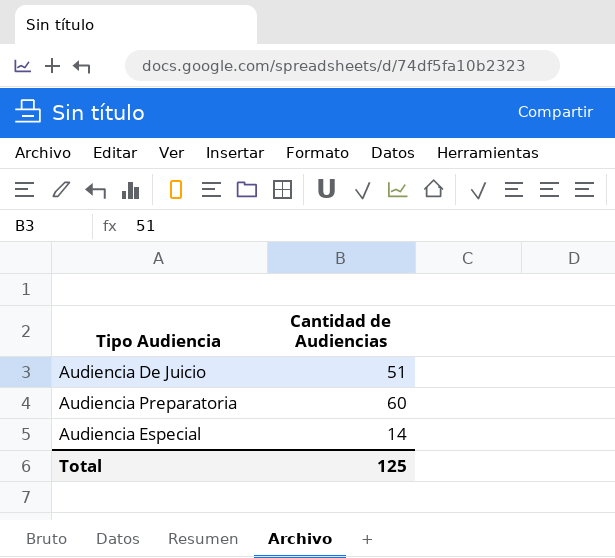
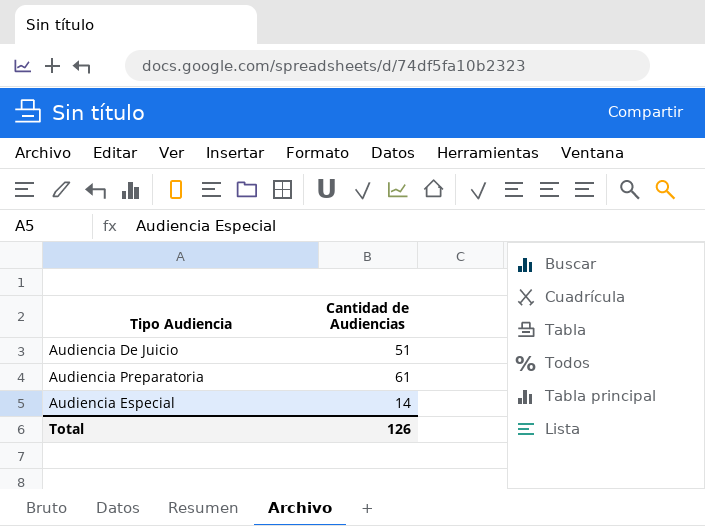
Audiencia Preparatoria | Cantidad de Audiencias: 60 -> 61
Total | Cantidad de Audiencias: 125 -> 126

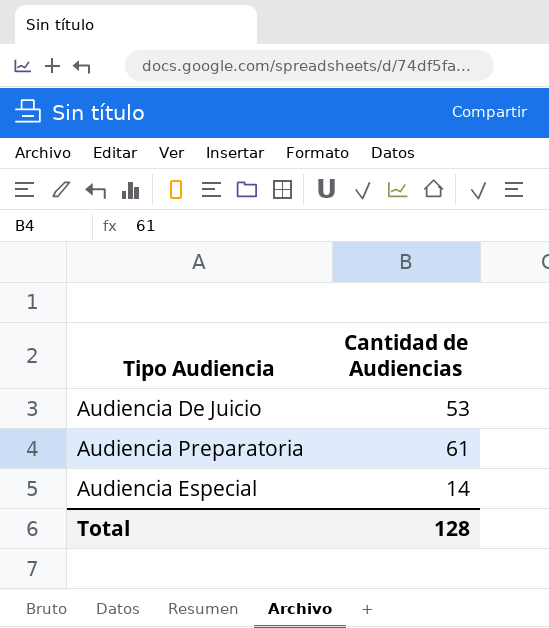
Audiencia De Juicio | Cantidad de Audiencias: 51 -> 53
Total | Cantidad de Audiencias: 126 -> 128

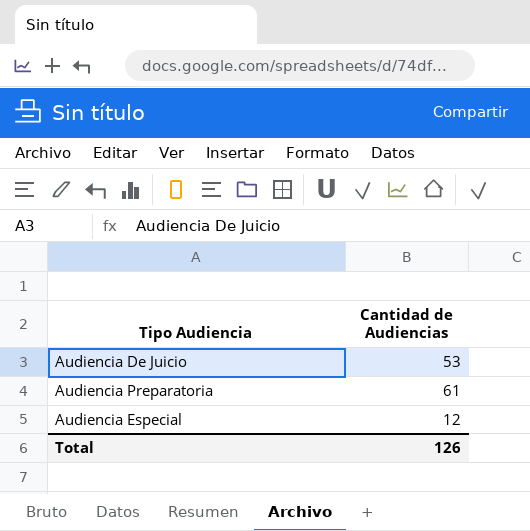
Audiencia Especial | Cantidad de Audiencias: 14 -> 12
Total | Cantidad de Audiencias: 128 -> 126

